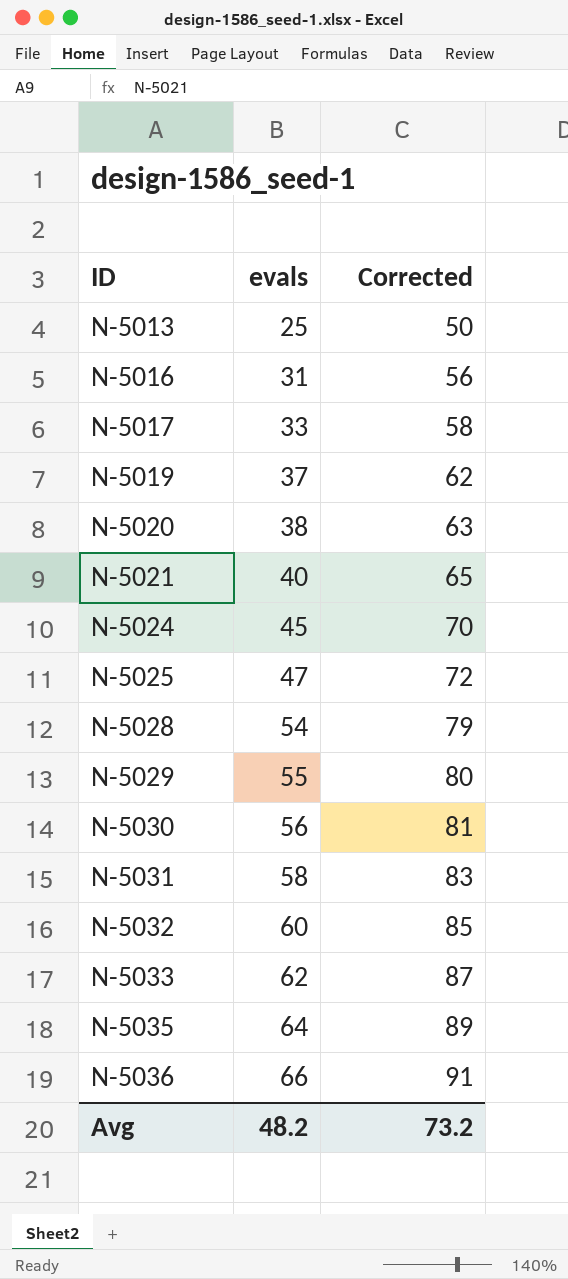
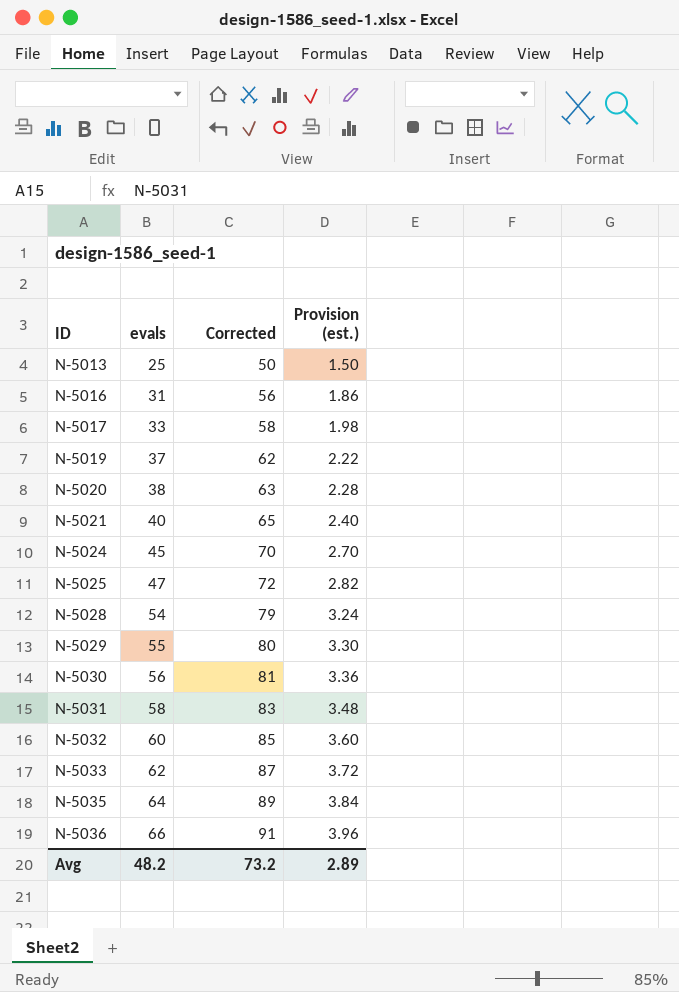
column Provision (est.) | formula: none -> [evals] * 0.06

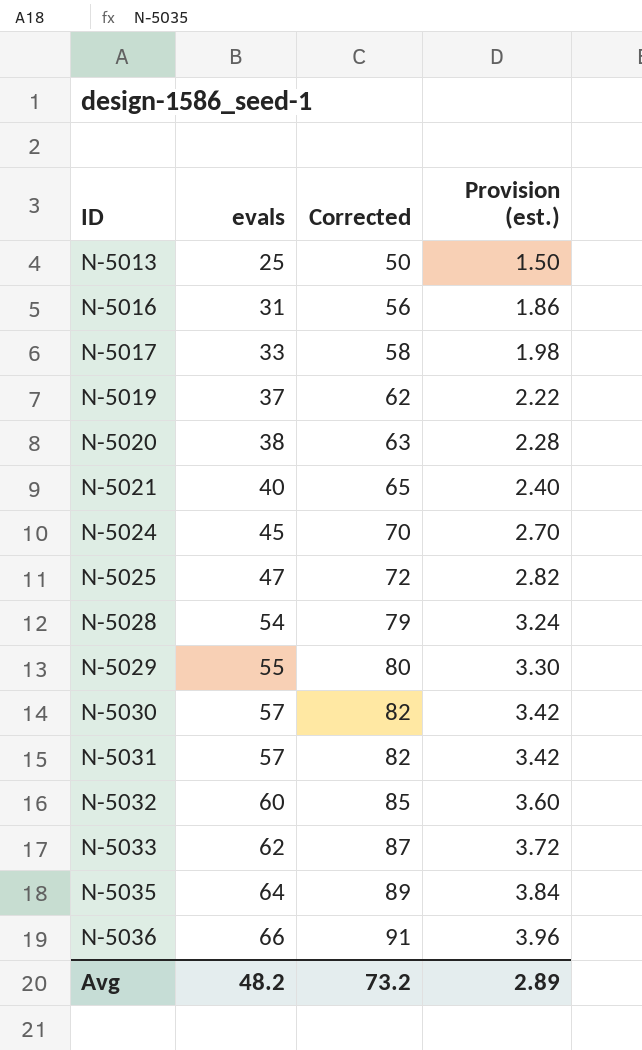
N-5030 | evals: 56 -> 57
N-5030 | Corrected: 81 -> 82
N-5030 | Provision (est.): 3.36 -> 3.42
N-5031 | evals: 58 -> 57
N-5031 | Corrected: 83 -> 82
N-5031 | Provision (est.): 3.48 -> 3.42

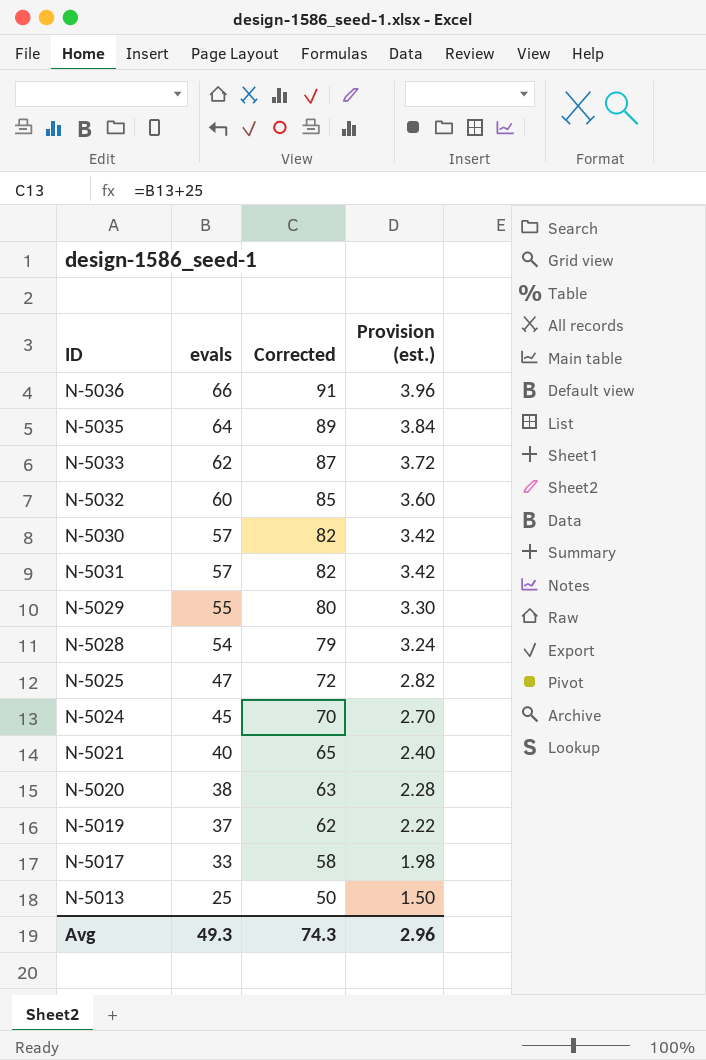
row order: ID ascending -> evals descending
row N-5016: 31 | 56 | 1.86 -> none
Avg | evals: 48.2 -> 49.3
Avg | Corrected: 73.2 -> 74.3
Avg | Provision (est.): 2.89 -> 2.96

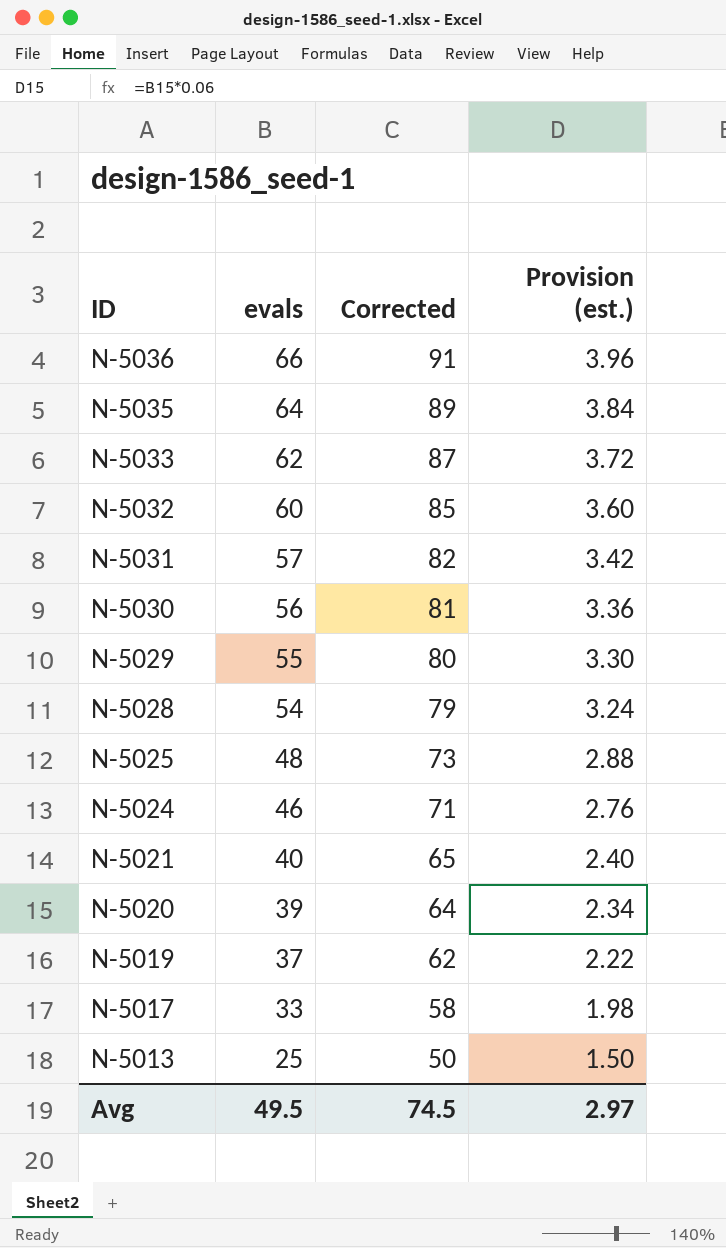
row order: evals descending -> ID descending
N-5030 | evals: 57 -> 56
N-5030 | Corrected: 82 -> 81
N-5030 | Provision (est.): 3.42 -> 3.36
N-5025 | evals: 47 -> 48
N-5025 | Corrected: 72 -> 73
N-5025 | Provision (est.): 2.82 -> 2.88
N-5024 | evals: 45 -> 46
N-5024 | Corrected: 70 -> 71
N-5024 | Provision (est.): 2.70 -> 2.76
N-5020 | evals: 38 -> 39
N-5020 | Corrected: 63 -> 64
N-5020 | Provision (est.): 2.28 -> 2.34
Avg | evals: 49.3 -> 49.5
Avg | Corrected: 74.3 -> 74.5
Avg | Provision (est.): 2.96 -> 2.97

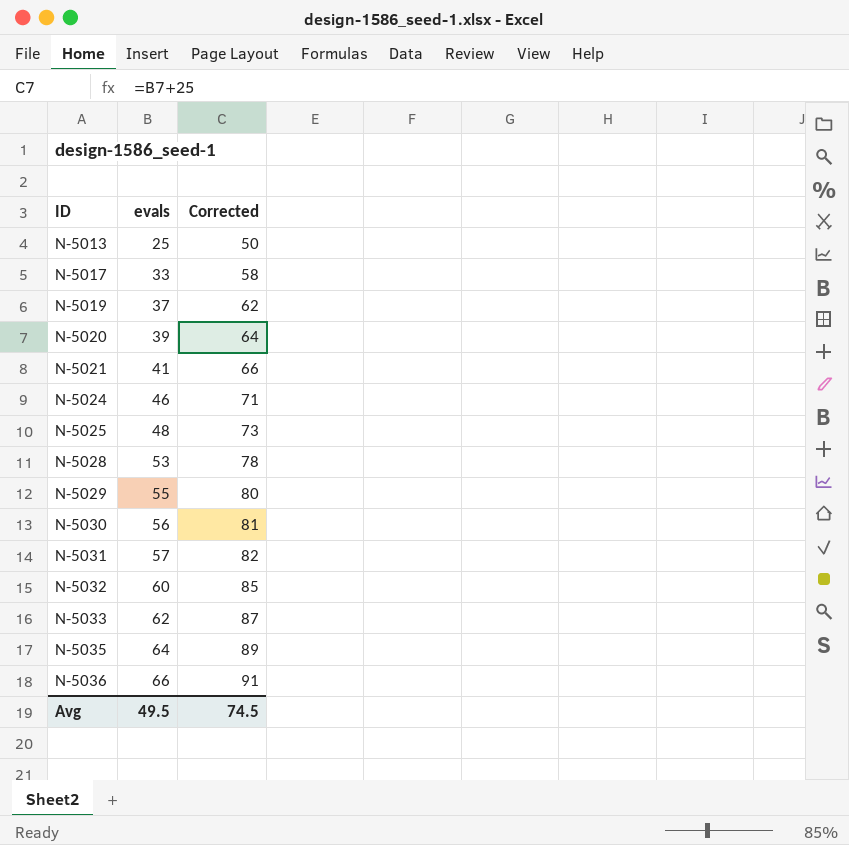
row order: ID descending -> ID ascending
column Provision (est.) | formula: [evals] * 0.06 -> none
N-5021 | evals: 40 -> 41
N-5021 | Corrected: 65 -> 66
N-5028 | evals: 54 -> 53
N-5028 | Corrected: 79 -> 78

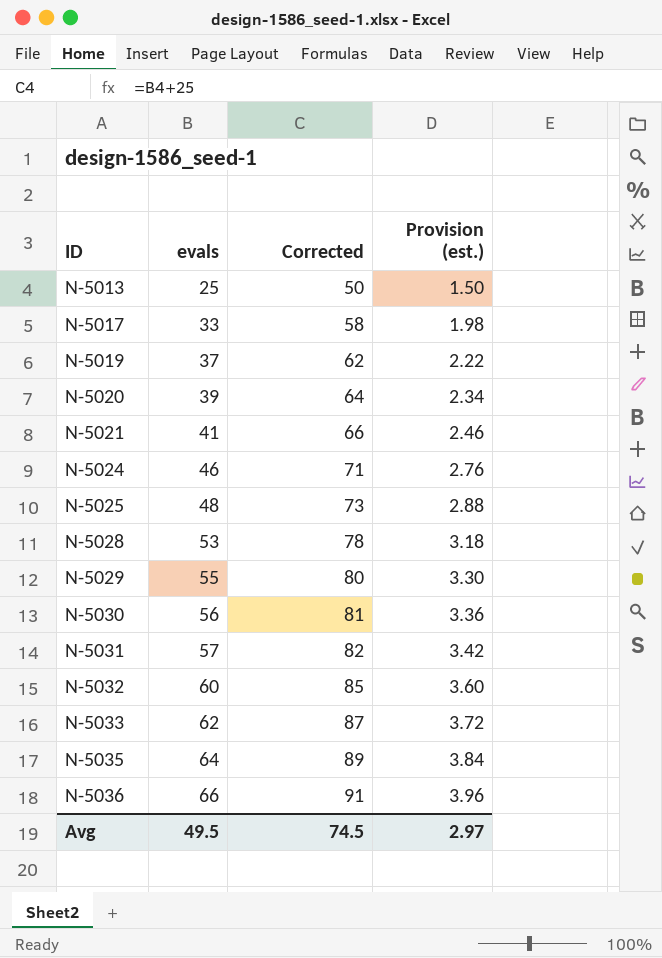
column Provision (est.) | formula: none -> [evals] * 0.06

